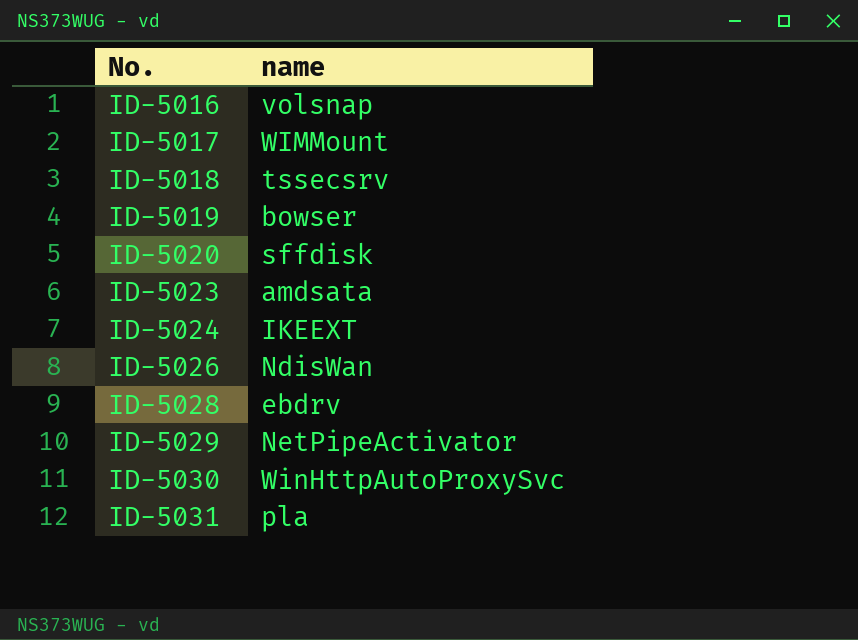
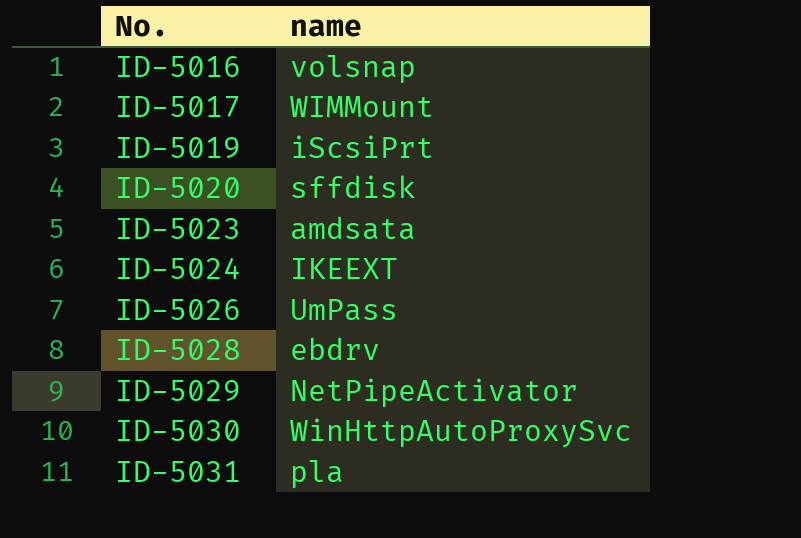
row ID-5018: tssecsrv -> none
ID-5019 | name: bowser -> iScsiPrt
ID-5026 | name: NdisWan -> UmPass

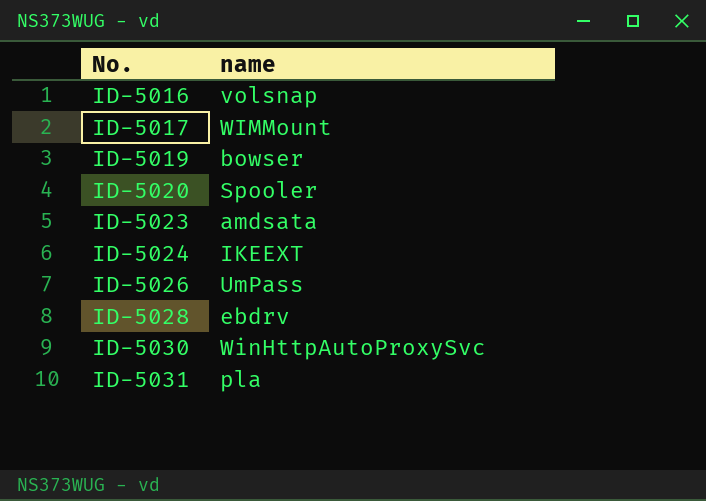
row ID-5029: NetPipeActivator -> none
ID-5019 | name: iScsiPrt -> bowser
ID-5020 | name: sffdisk -> Spooler

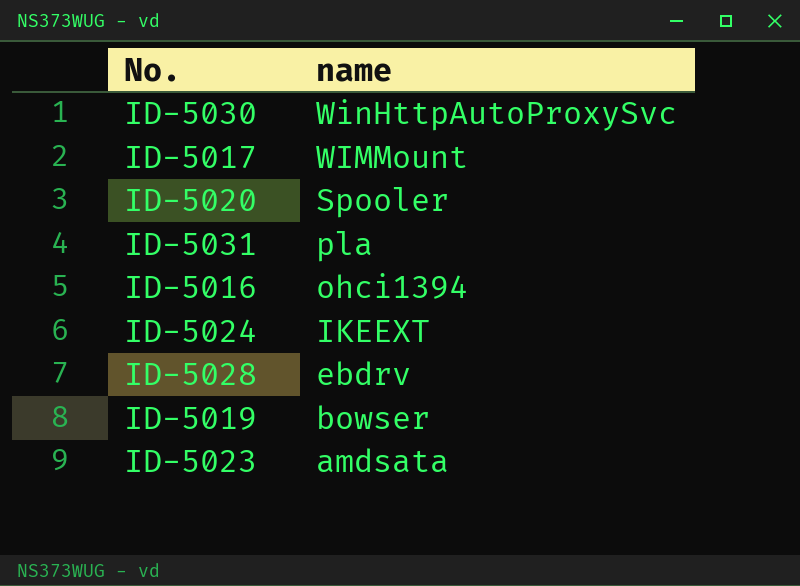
row order: No. ascending -> name descending
row ID-5026: UmPass -> none
ID-5016 | name: volsnap -> ohci1394

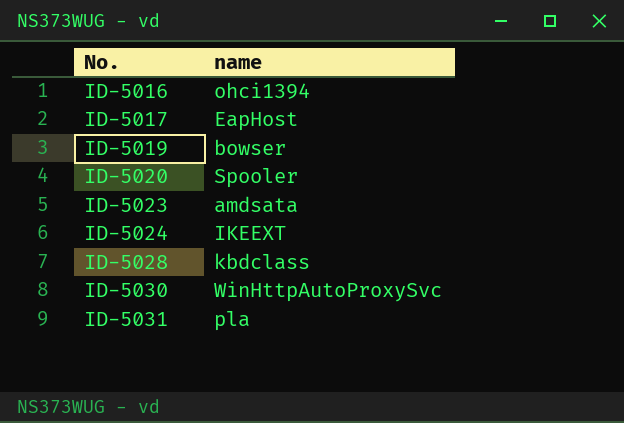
row order: name descending -> No. ascending
ID-5017 | name: WIMMount -> EapHost
ID-5028 | name: ebdrv -> kbdclass

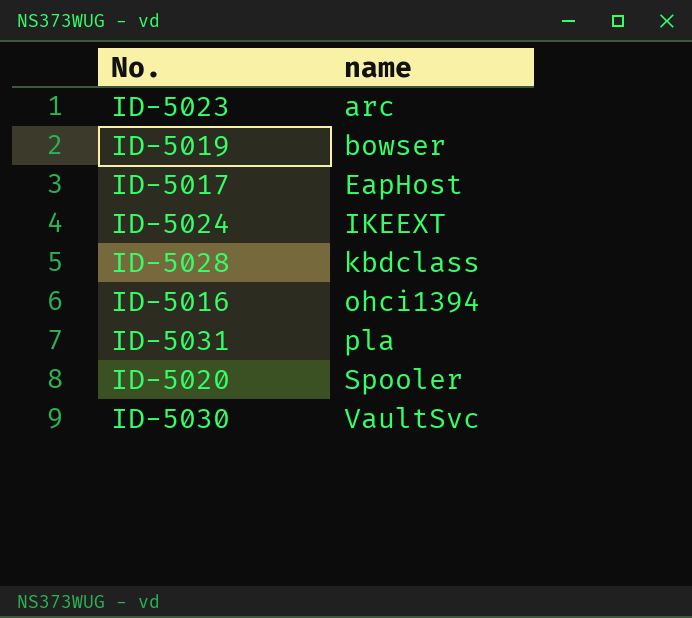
row order: No. ascending -> name ascending
ID-5023 | name: amdsata -> arc
ID-5030 | name: WinHttpAutoProxySvc -> VaultSvc

